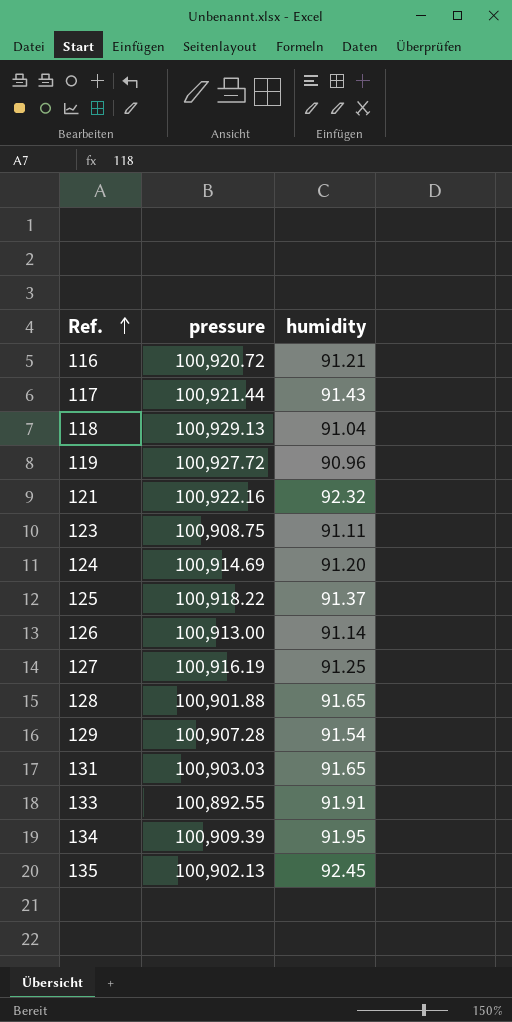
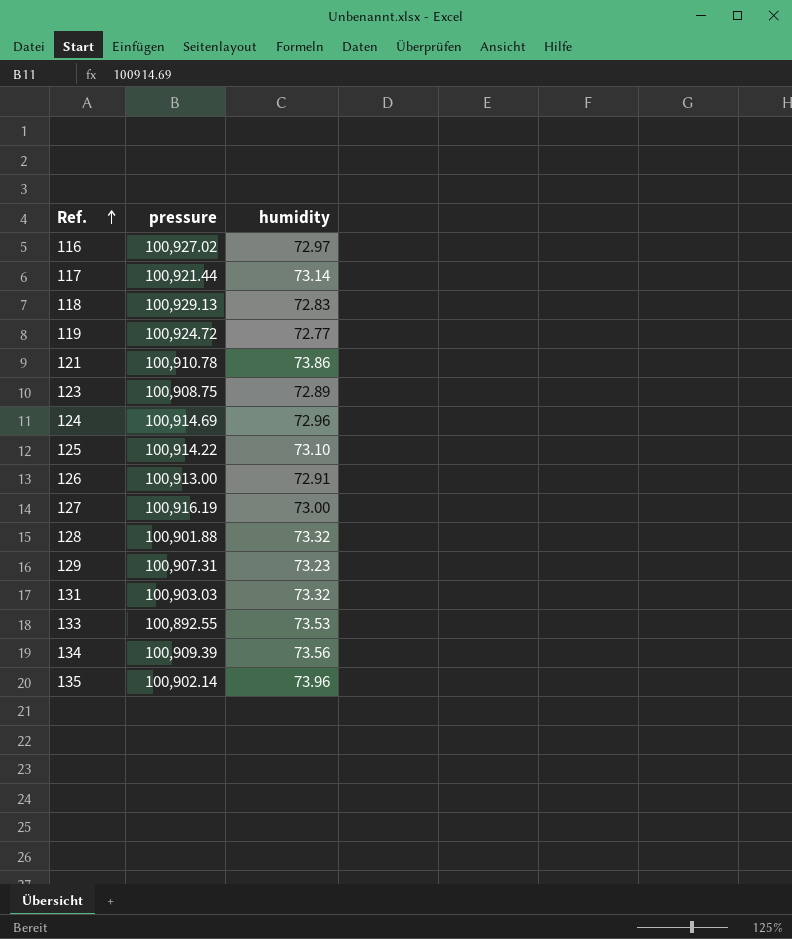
116 | pressure: 100,920.72 -> 100,927.02
116 | humidity: 91.21 -> 72.97
117 | humidity: 91.43 -> 73.14
118 | humidity: 91.04 -> 72.83
119 | pressure: 100,927.72 -> 100,924.72
119 | humidity: 90.96 -> 72.77
121 | pressure: 100,922.16 -> 100,910.78
121 | humidity: 92.32 -> 73.86
123 | humidity: 91.11 -> 72.89
124 | humidity: 91.20 -> 72.96
125 | pressure: 100,918.22 -> 100,914.22
125 | humidity: 91.37 -> 73.10
126 | humidity: 91.14 -> 72.91
127 | humidity: 91.25 -> 73.00
128 | humidity: 91.65 -> 73.32
129 | pressure: 100,907.28 -> 100,907.31
129 | humidity: 91.54 -> 73.23
131 | humidity: 91.65 -> 73.32
133 | humidity: 91.91 -> 73.53
134 | humidity: 91.95 -> 73.56
135 | pressure: 100,902.13 -> 100,902.14
135 | humidity: 92.45 -> 73.96

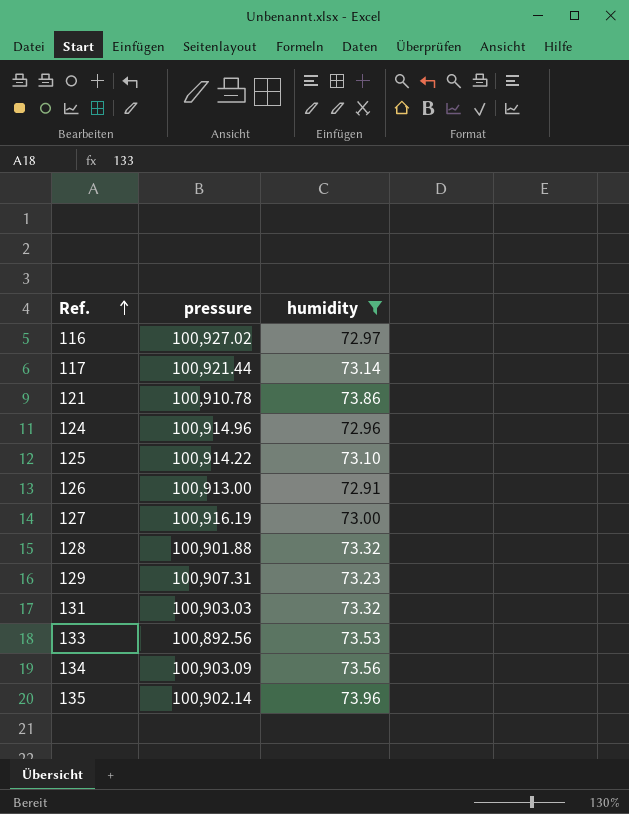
filter: none -> humidity >= 72.91
124 | pressure: 100,914.69 -> 100,914.96
133 | pressure: 100,892.55 -> 100,892.56
134 | pressure: 100,909.39 -> 100,903.09

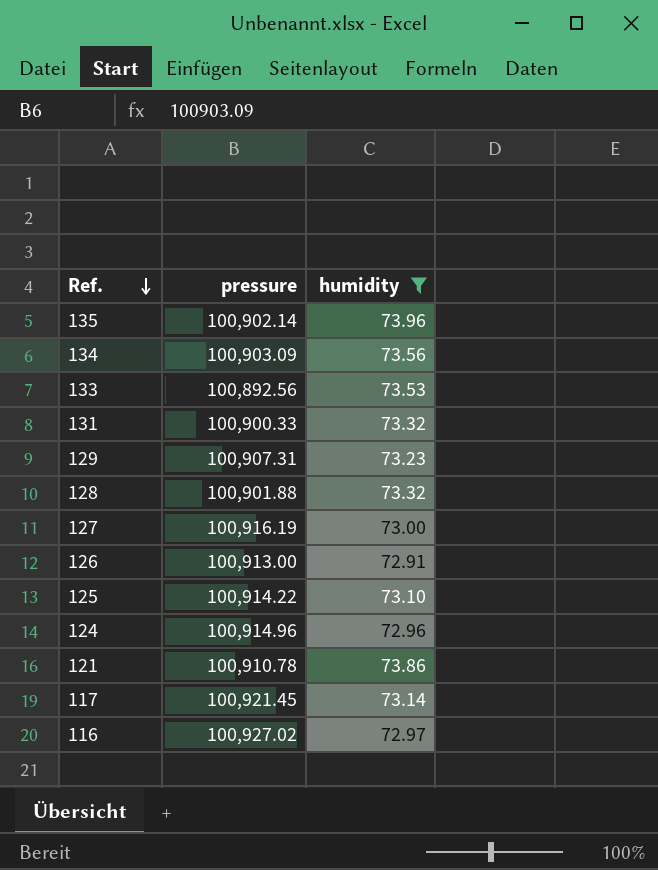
row order: Ref. ascending -> Ref. descending
131 | pressure: 100,903.03 -> 100,900.33
117 | pressure: 100,921.44 -> 100,921.45

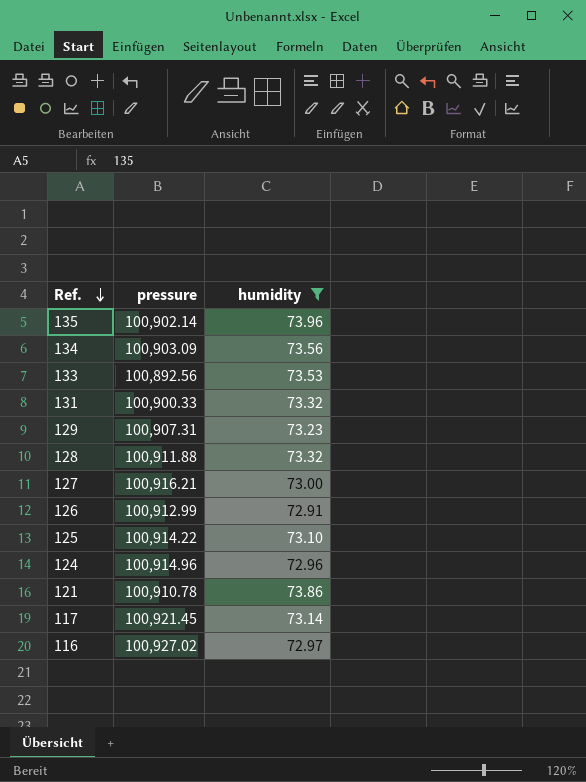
128 | pressure: 100,901.88 -> 100,911.88
127 | pressure: 100,916.19 -> 100,916.21
126 | pressure: 100,913.00 -> 100,912.99

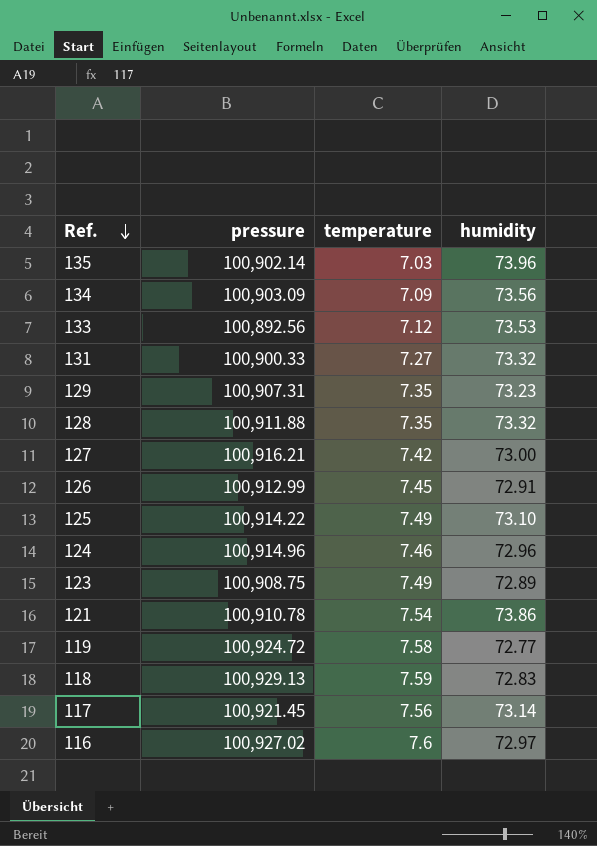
filter: humidity >= 72.91 -> none
column temperature | position: none -> 3

